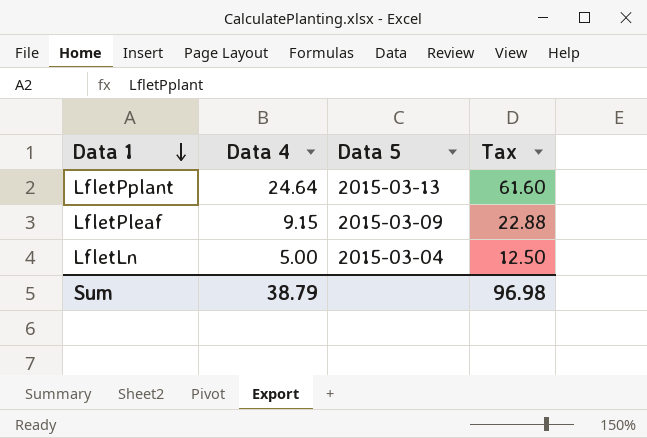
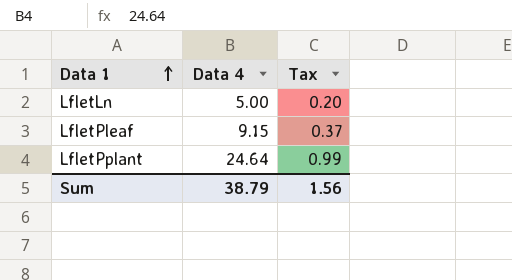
row order: Data 1 descending -> Data 1 ascending
column Data 5 | position: 3 -> none
column Tax | formula: [Data 4] * 2.5 -> [Data 4] * 0.04
Sum | Tax: 96.98 -> 1.56

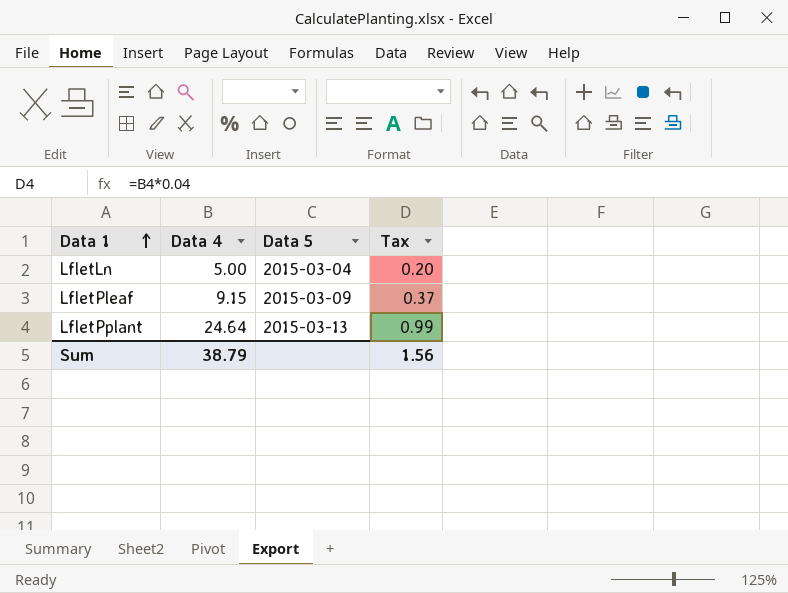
column Data 5 | position: none -> 3

